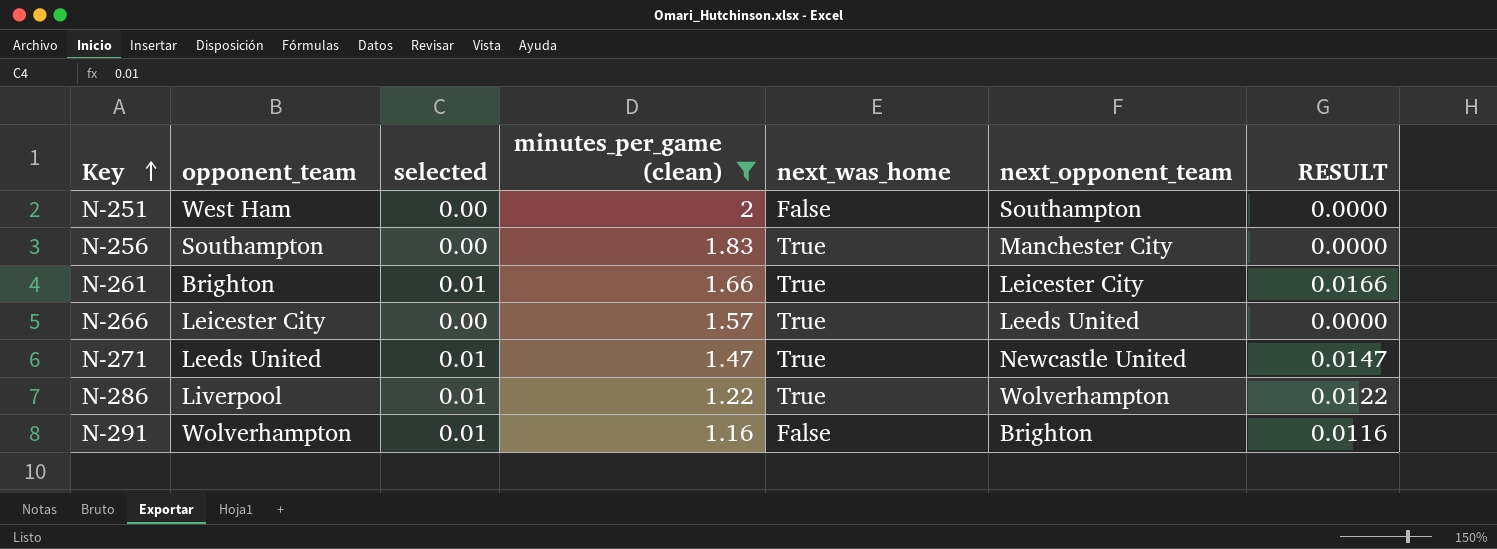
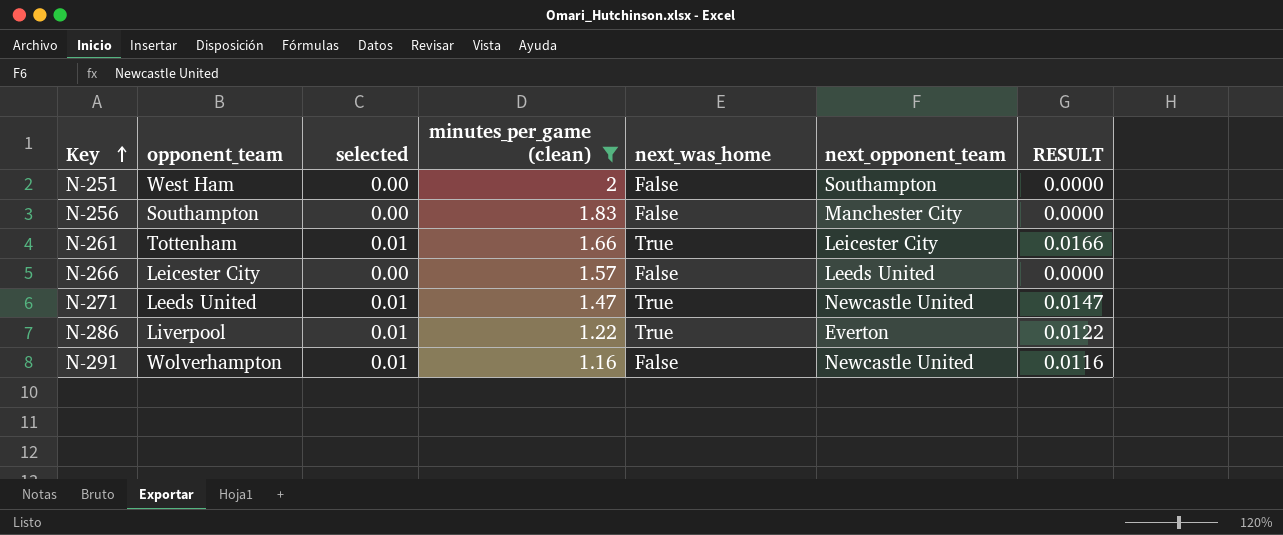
N-256 | next_was_home: True -> False
N-261 | opponent_team: Brighton -> Tottenham
N-266 | next_was_home: True -> False
N-286 | next_opponent_team: Wolverhampton -> Everton
N-291 | next_opponent_team: Brighton -> Newcastle United

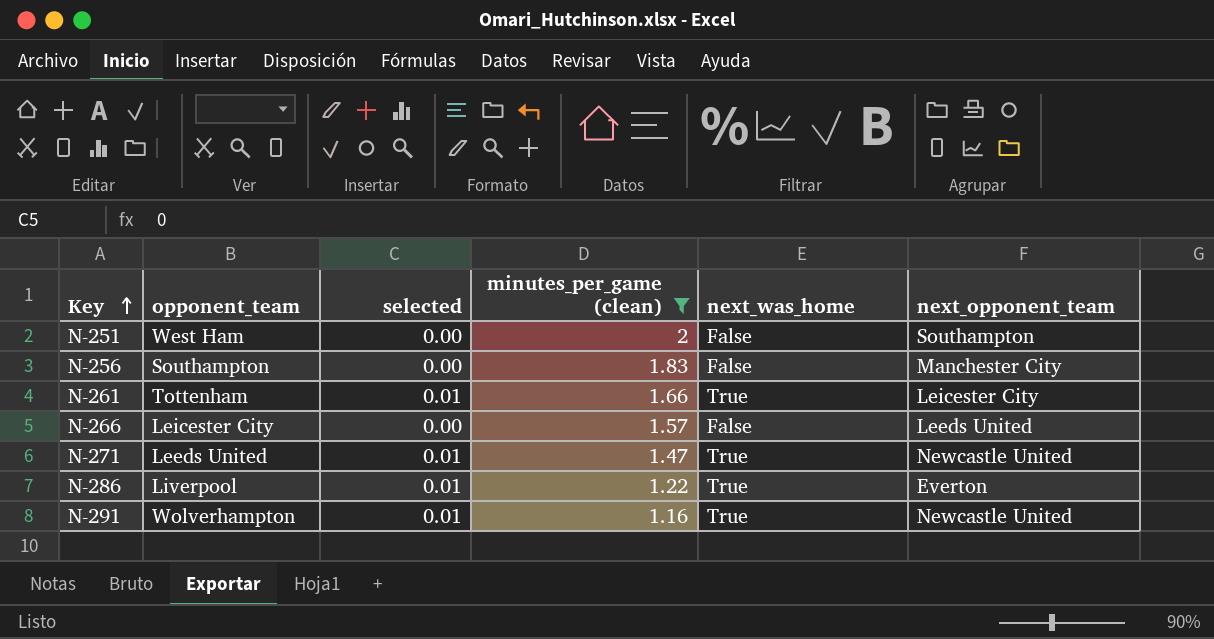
column RESULT | formula: [selected] * [minutes_per_game (clean)] -> none
N-291 | next_was_home: False -> True

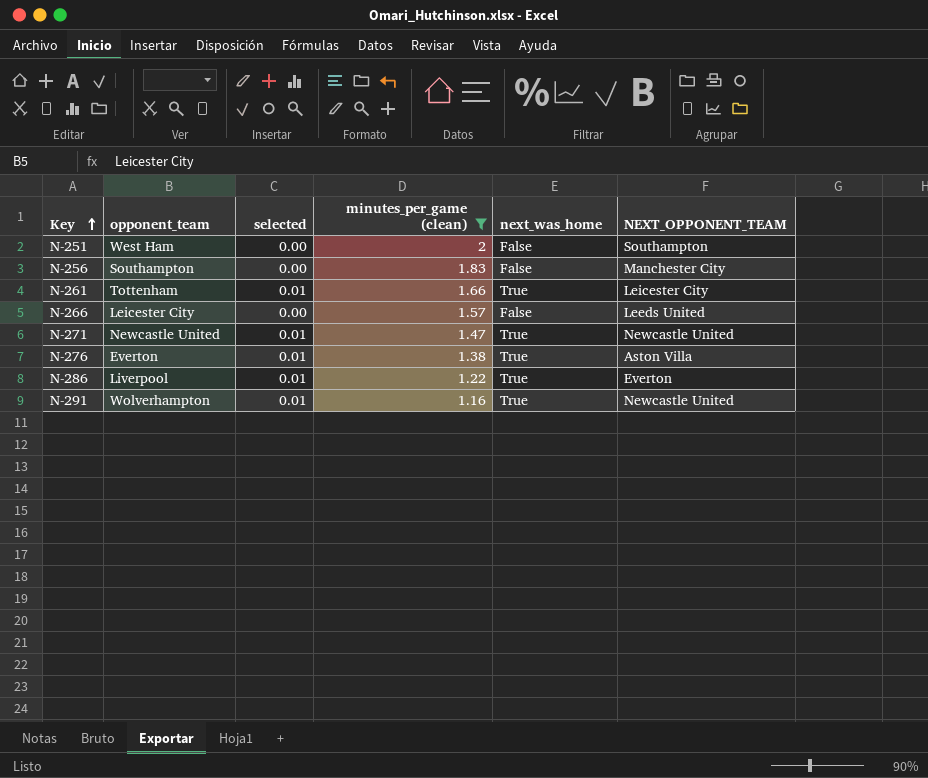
column name: next_opponent_team -> NEXT_OPPONENT_TEAM
N-271 | opponent_team: Leeds United -> Newcastle United
row N-276: none -> Everton | 0.01 | 1.38 | True | Aston Villa

